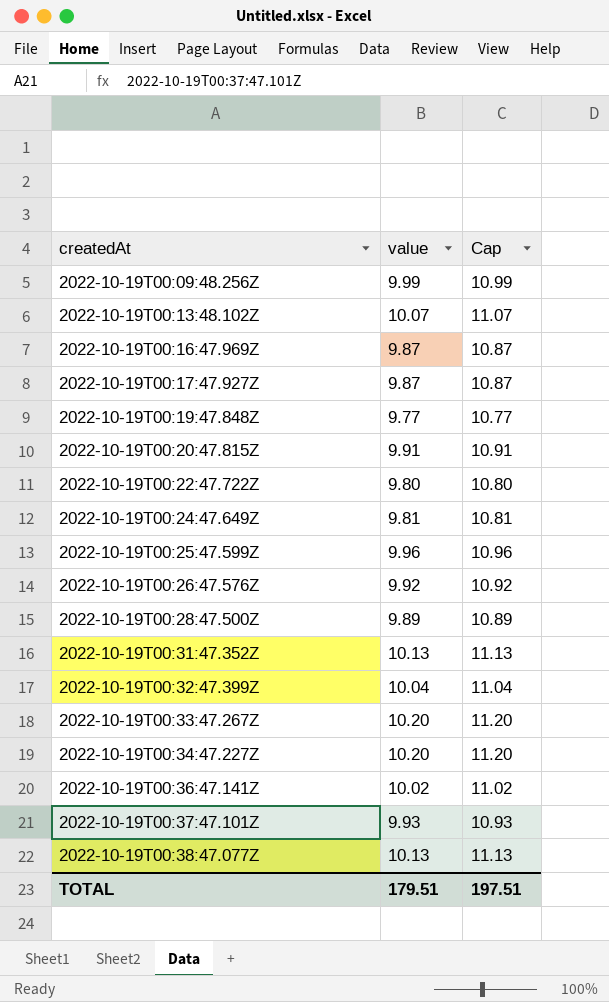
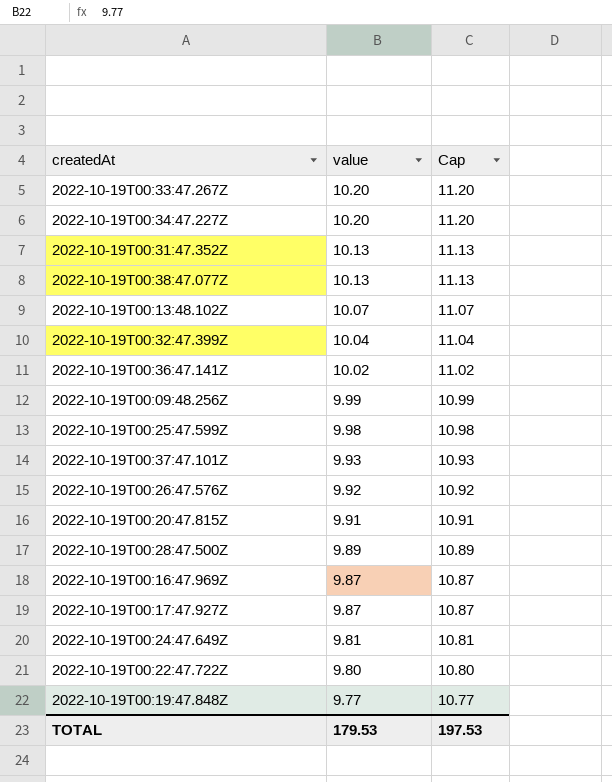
row order: createdAt ascending -> value descending
2022-10-19T00:25:47.599Z | value: 9.96 -> 9.98
2022-10-19T00:25:47.599Z | Cap: 10.96 -> 10.98
TOTAL | value: 179.51 -> 179.53
TOTAL | Cap: 197.51 -> 197.53

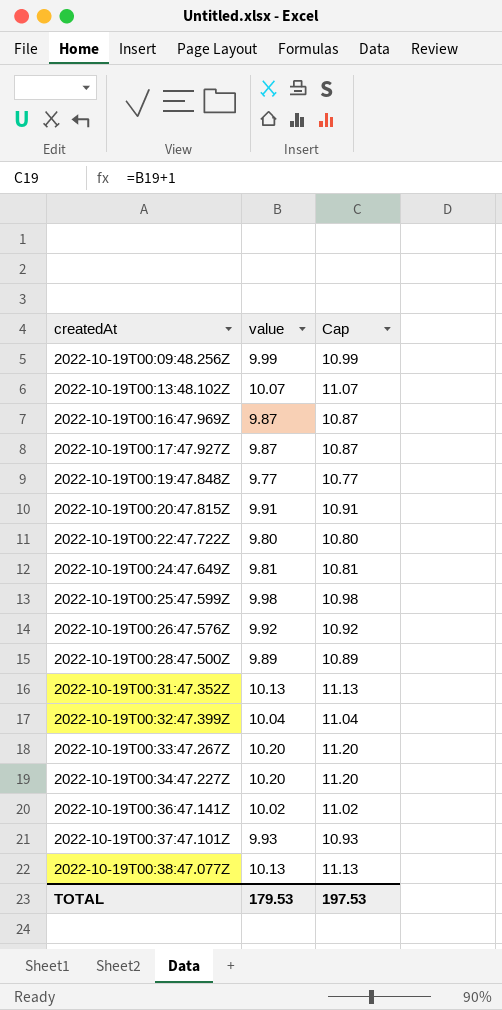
row order: value descending -> createdAt ascending

